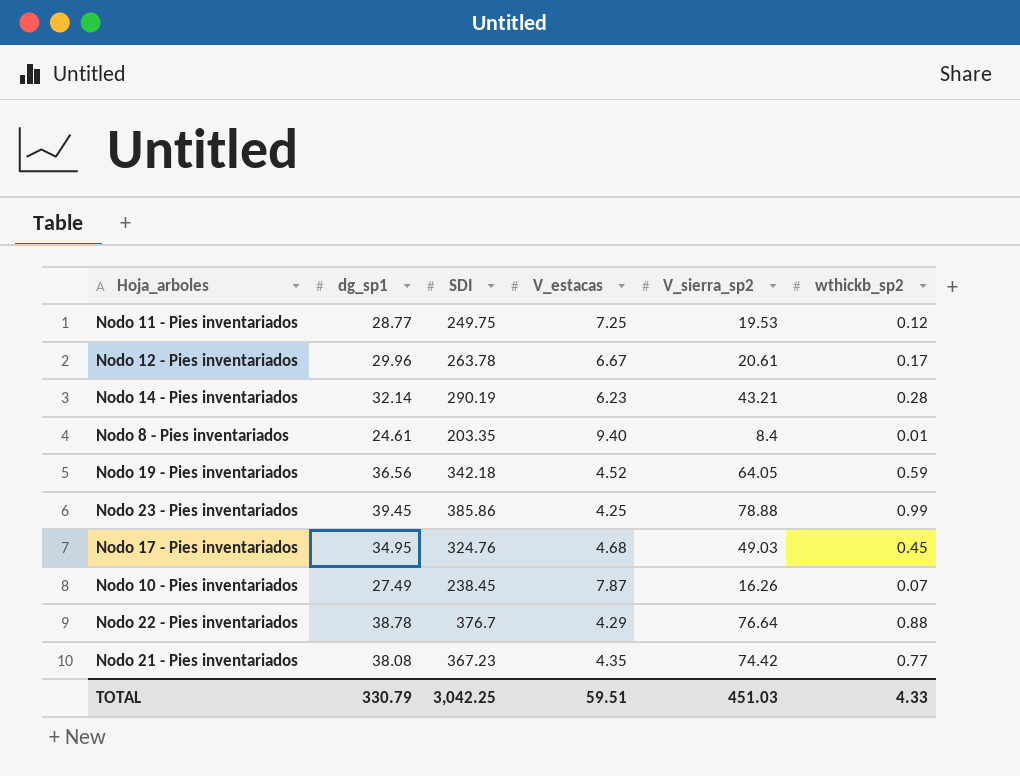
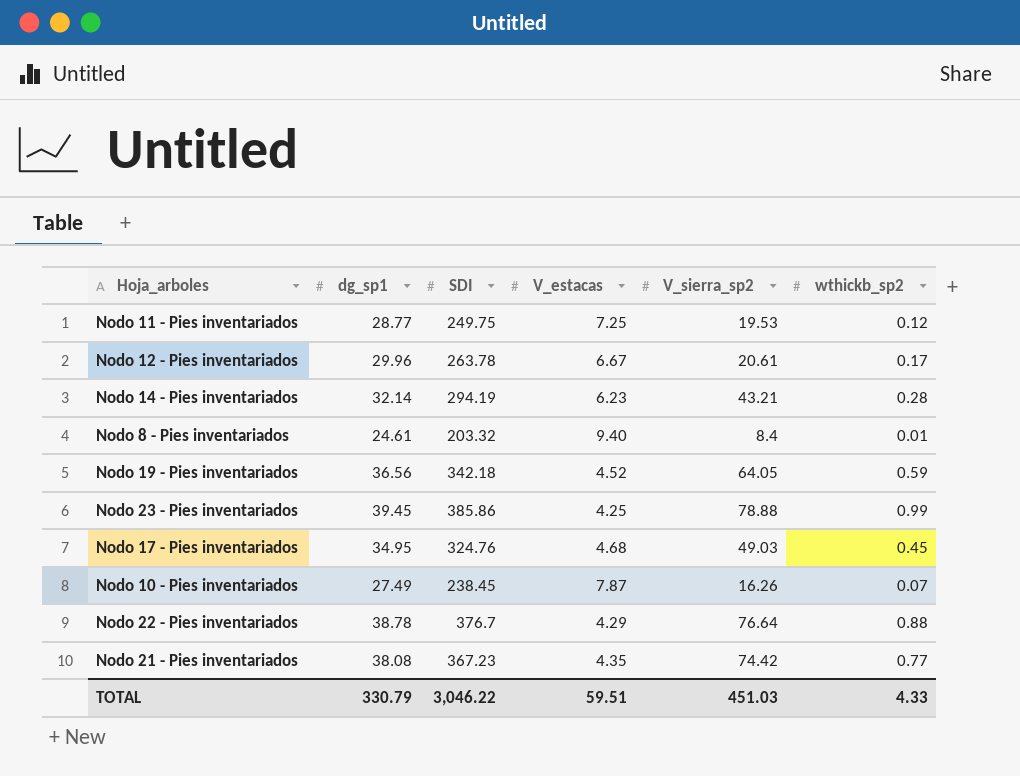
Nodo 14 - Pies inventariados | SDI: 290.19 -> 294.19
Nodo 8 - Pies inventariados | SDI: 203.35 -> 203.32
TOTAL | SDI: 3,042.25 -> 3,046.22

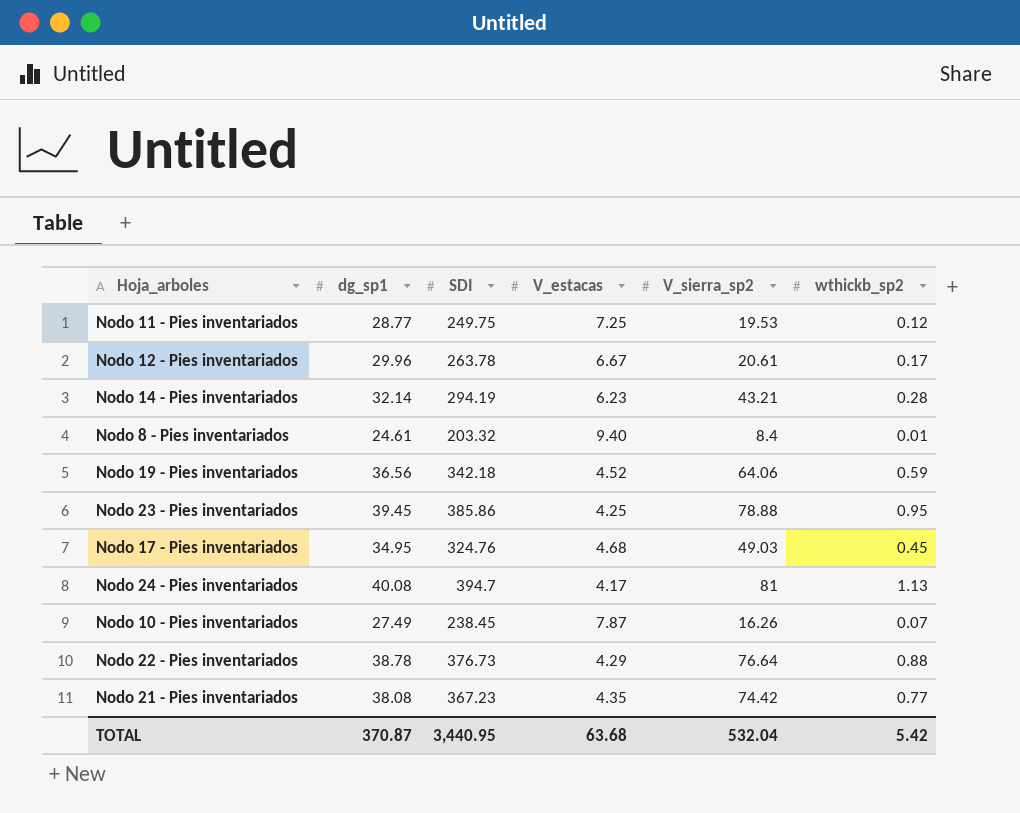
Nodo 19 - Pies inventariados | V_sierra_sp2: 64.05 -> 64.06
Nodo 23 - Pies inventariados | wthickb_sp2: 0.99 -> 0.95
row Nodo 24 - Pies inventariados: none -> 40.08 | 394.7 | 4.17 | 81 | 1.13
Nodo 22 - Pies inventariados | SDI: 376.7 -> 376.73
TOTAL | dg_sp1: 330.79 -> 370.87
TOTAL | SDI: 3,046.22 -> 3,440.95
TOTAL | V_estacas: 59.51 -> 63.68
TOTAL | V_sierra_sp2: 451.03 -> 532.04
TOTAL | wthickb_sp2: 4.33 -> 5.42

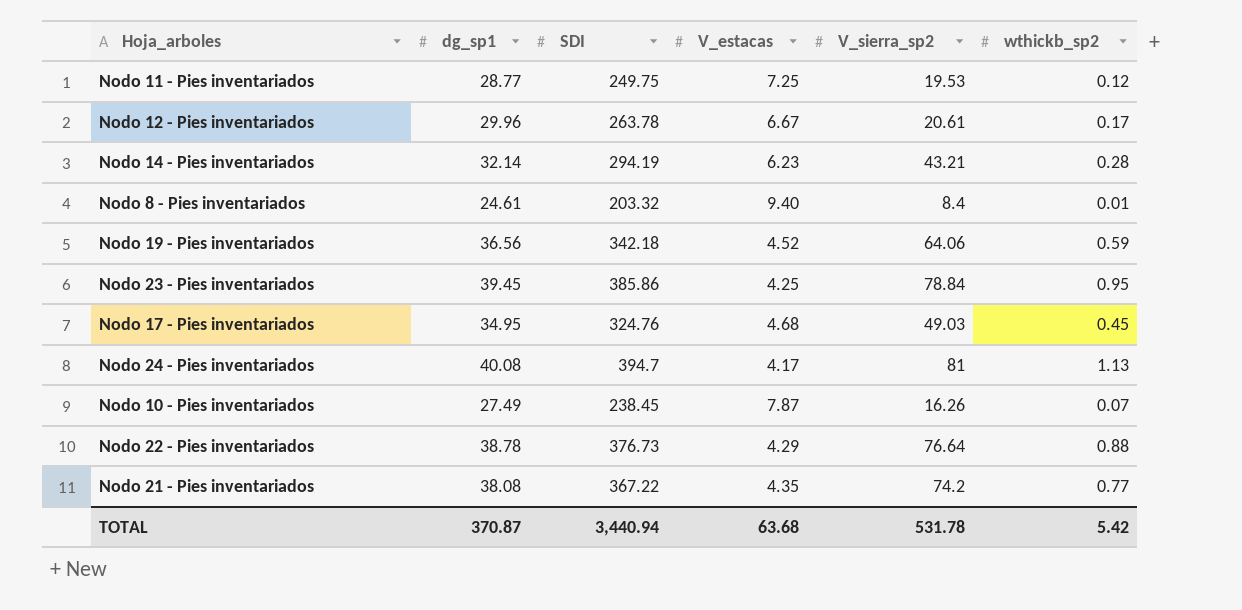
Nodo 23 - Pies inventariados | V_sierra_sp2: 78.88 -> 78.84
Nodo 21 - Pies inventariados | SDI: 367.23 -> 367.22
Nodo 21 - Pies inventariados | V_sierra_sp2: 74.42 -> 74.2
TOTAL | SDI: 3,440.95 -> 3,440.94
TOTAL | V_sierra_sp2: 532.04 -> 531.78

